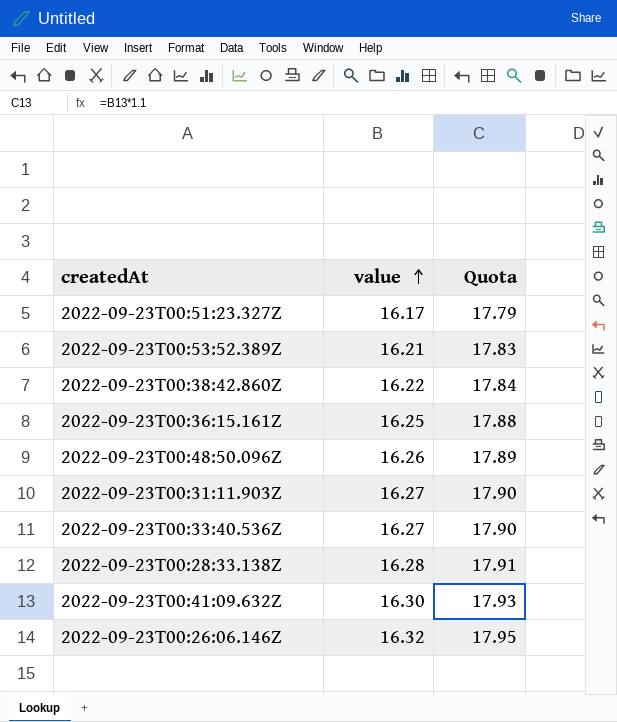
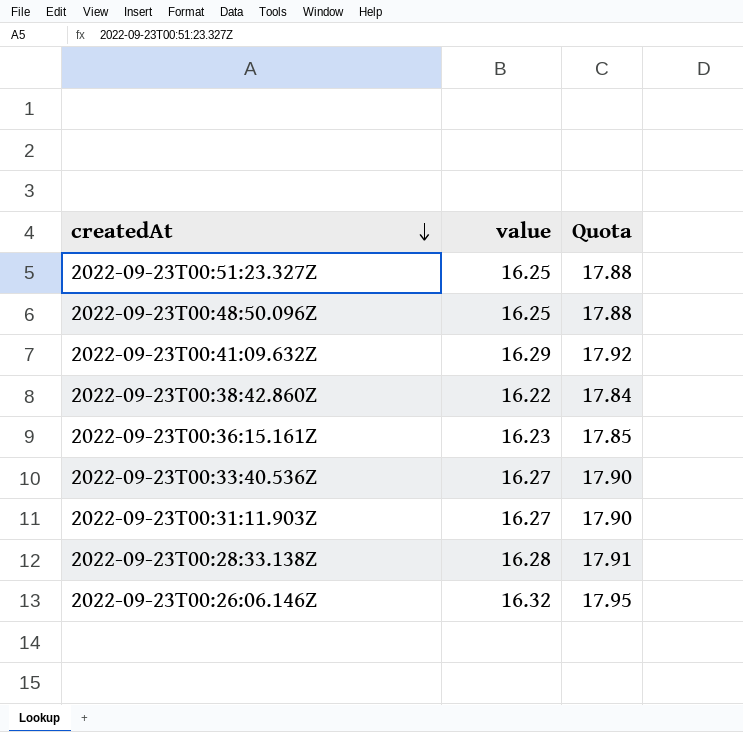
row order: value ascending -> createdAt descending
row 2022-09-23T00:53:52.389Z: 16.21 | 17.83 -> none
2022-09-23T00:51:23.327Z | value: 16.17 -> 16.25
2022-09-23T00:51:23.327Z | Quota: 17.79 -> 17.88
2022-09-23T00:48:50.096Z | value: 16.26 -> 16.25
2022-09-23T00:48:50.096Z | Quota: 17.89 -> 17.88
2022-09-23T00:41:09.632Z | value: 16.30 -> 16.29
2022-09-23T00:41:09.632Z | Quota: 17.93 -> 17.92
2022-09-23T00:36:15.161Z | value: 16.25 -> 16.23
2022-09-23T00:36:15.161Z | Quota: 17.88 -> 17.85

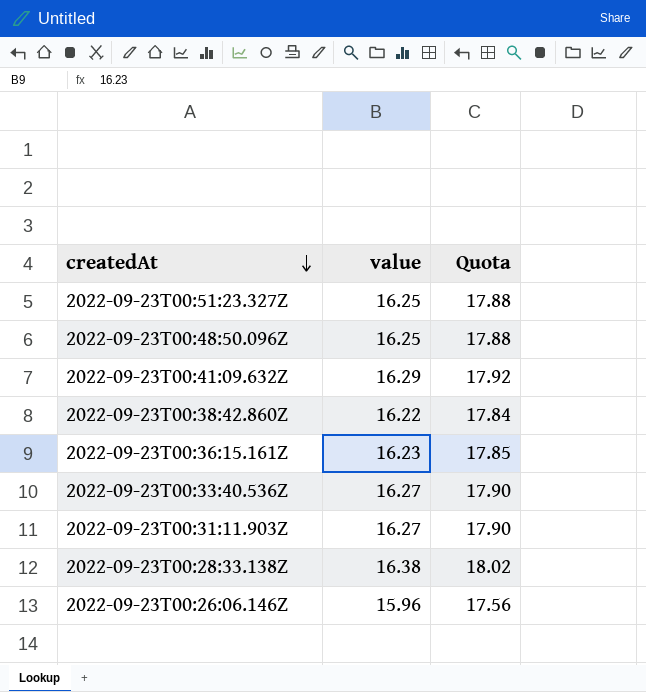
2022-09-23T00:28:33.138Z | value: 16.28 -> 16.38
2022-09-23T00:28:33.138Z | Quota: 17.91 -> 18.02
2022-09-23T00:26:06.146Z | value: 16.32 -> 15.96
2022-09-23T00:26:06.146Z | Quota: 17.95 -> 17.56

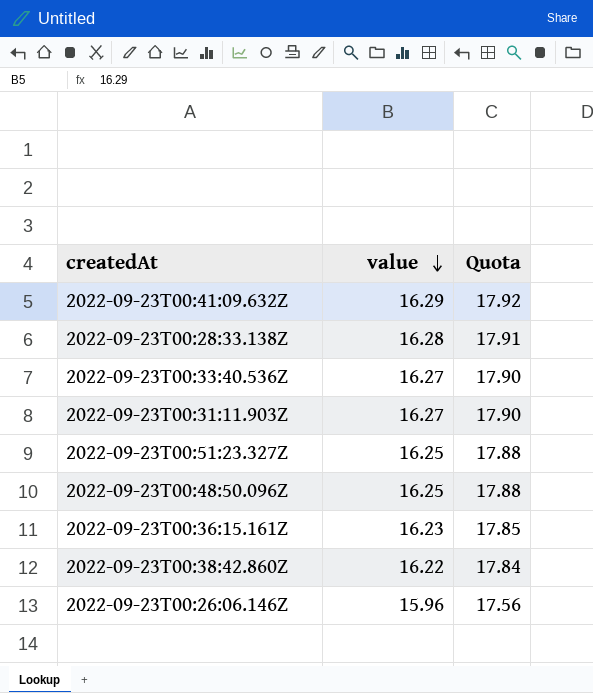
row order: createdAt descending -> value descending
2022-09-23T00:28:33.138Z | value: 16.38 -> 16.28
2022-09-23T00:28:33.138Z | Quota: 18.02 -> 17.91

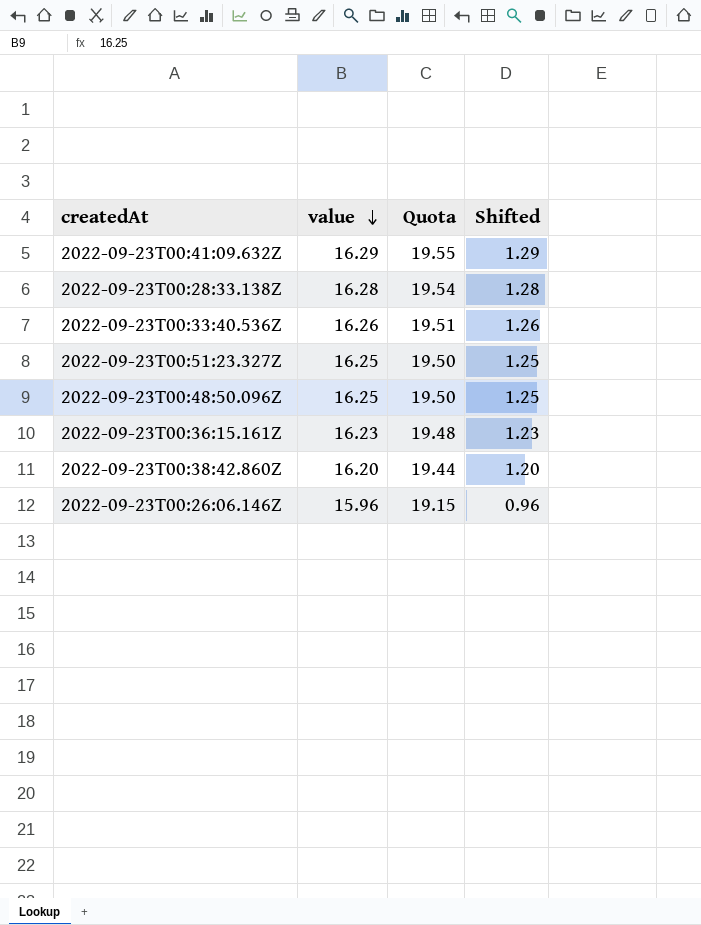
column Quota | formula: [value] * 1.1 -> [value] * 1.2
column Shifted | formula: none -> [value] - 15
row 2022-09-23T00:31:11.903Z: 16.27 | 17.90 -> none
2022-09-23T00:33:40.536Z | value: 16.27 -> 16.26
2022-09-23T00:38:42.860Z | value: 16.22 -> 16.20

